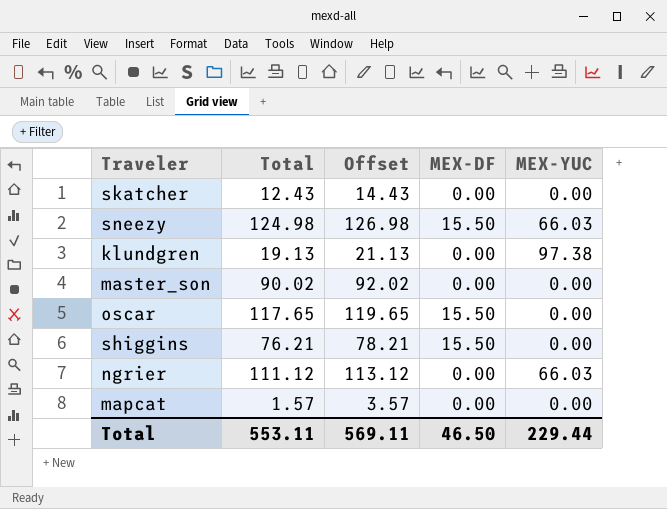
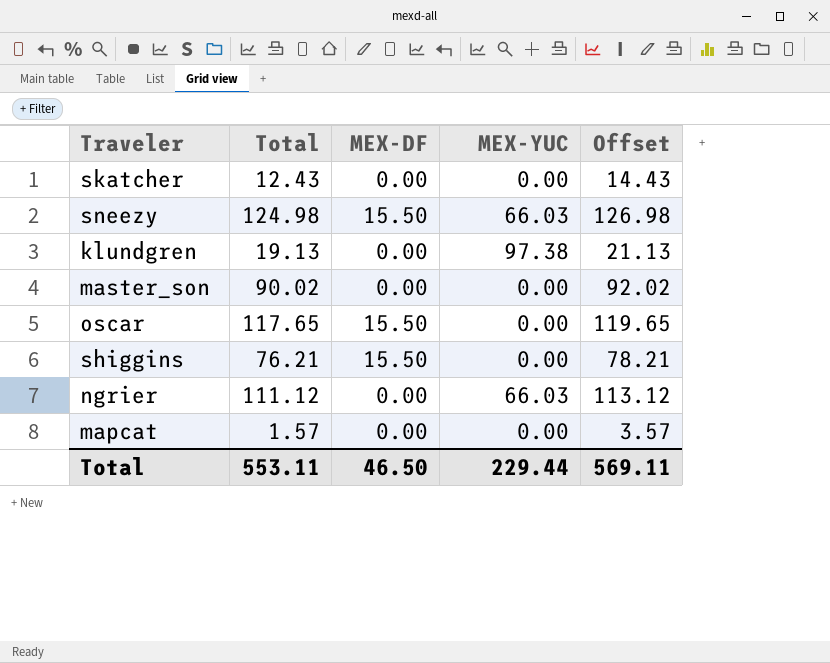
column Offset | position: 3 -> 5

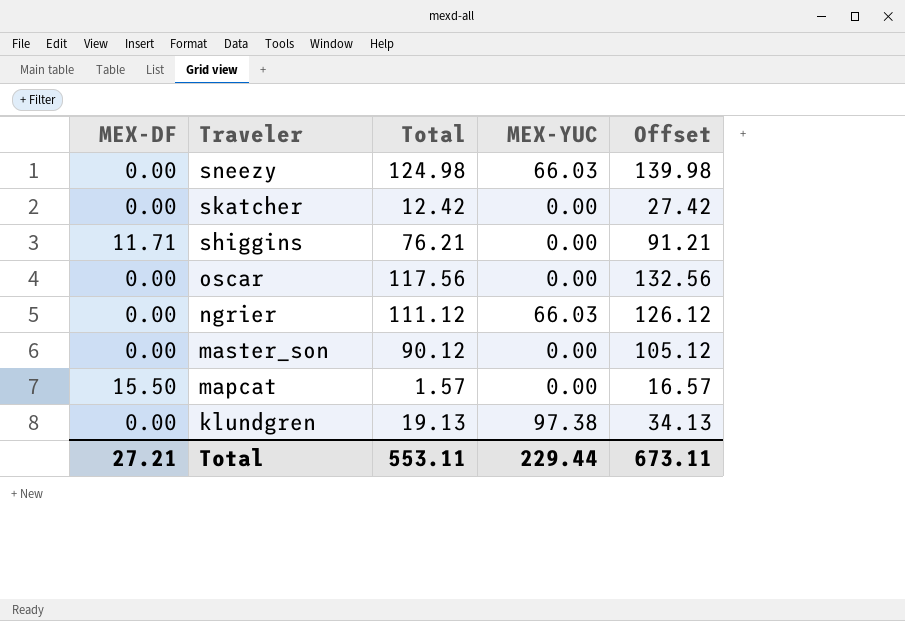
row order: none -> Traveler descending
column MEX-DF | position: 3 -> 1
column Offset | formula: [Total] + 2 -> [Total] + 15
sneezy | MEX-DF: 15.50 -> 0.00
skatcher | Total: 12.43 -> 12.42
shiggins | MEX-DF: 15.50 -> 11.71
oscar | MEX-DF: 15.50 -> 0.00
oscar | Total: 117.65 -> 117.56
master_son | Total: 90.02 -> 90.12
mapcat | MEX-DF: 0.00 -> 15.50
Total | MEX-DF: 46.50 -> 27.21
Total | Offset: 569.11 -> 673.11

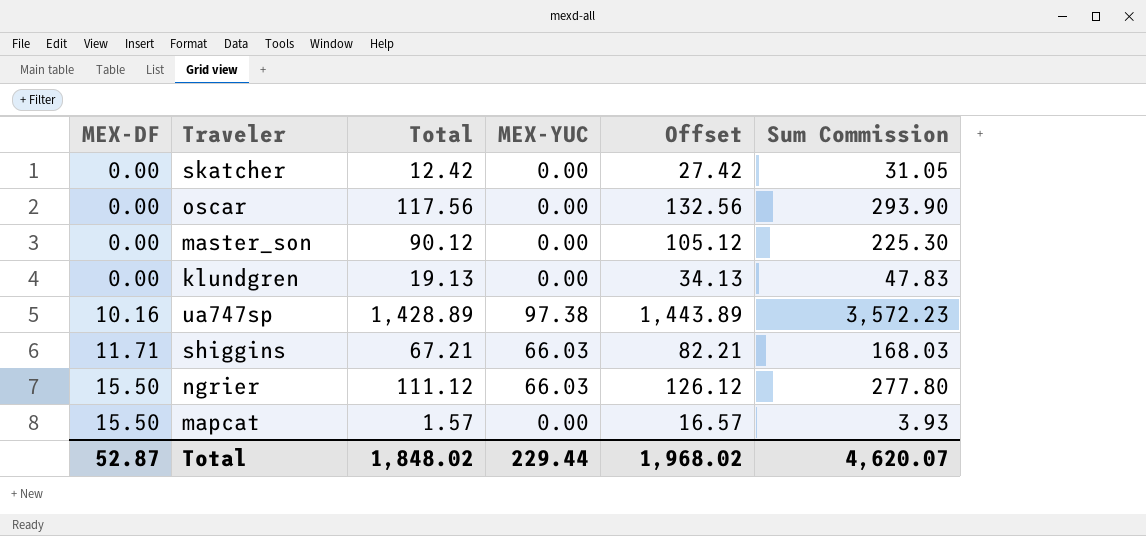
row order: Traveler descending -> MEX-DF ascending
column Sum Commission | formula: none -> [Total] * 2.5
row sneezy: 0.00 | 124.98 | 66.03 | 139.98 -> none
klundgren | MEX-YUC: 97.38 -> 0.00
row ua747sp: none -> 10.16 | 1,428.89 | 97.38 | 1,443.89 | 3,572.23
shiggins | Total: 76.21 -> 67.21
shiggins | MEX-YUC: 0.00 -> 66.03
shiggins | Offset: 91.21 -> 82.21
ngrier | MEX-DF: 0.00 -> 15.50
Total | MEX-DF: 27.21 -> 52.87
Total | Total: 553.11 -> 1,848.02
Total | Offset: 673.11 -> 1,968.02

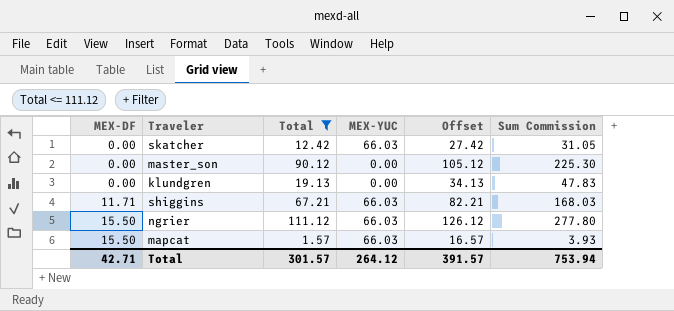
filter: none -> Total <= 111.12
skatcher | MEX-YUC: 0.00 -> 66.03
mapcat | MEX-YUC: 0.00 -> 66.03
Total | MEX-DF: 52.87 -> 42.71
Total | Total: 1,848.02 -> 301.57
Total | MEX-YUC: 229.44 -> 264.12
Total | Offset: 1,968.02 -> 391.57
Total | Sum Commission: 4,620.07 -> 753.94

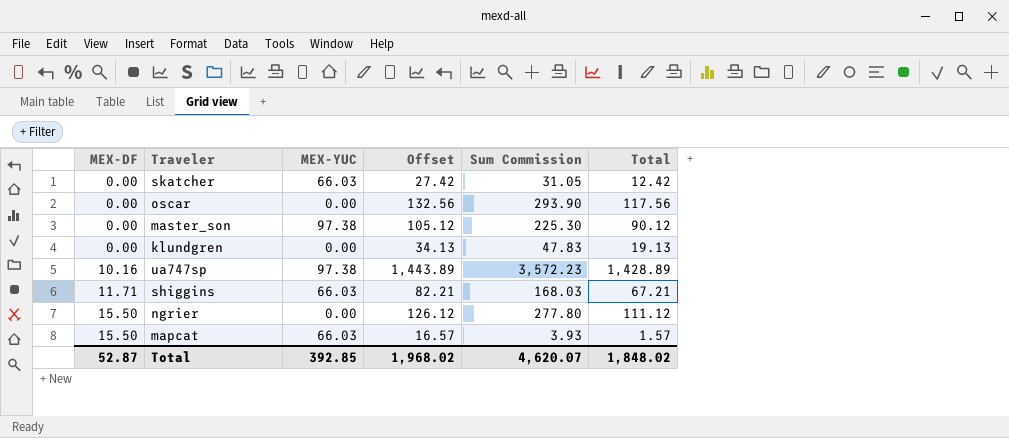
filter: Total <= 111.12 -> none
column Total | position: 3 -> 6
master_son | MEX-YUC: 0.00 -> 97.38
ngrier | MEX-YUC: 66.03 -> 0.00
Total | MEX-DF: 42.71 -> 52.87
Total | MEX-YUC: 264.12 -> 392.85
Total | Offset: 391.57 -> 1,968.02
Total | Sum Commission: 753.94 -> 4,620.07
Total | Total: 301.57 -> 1,848.02

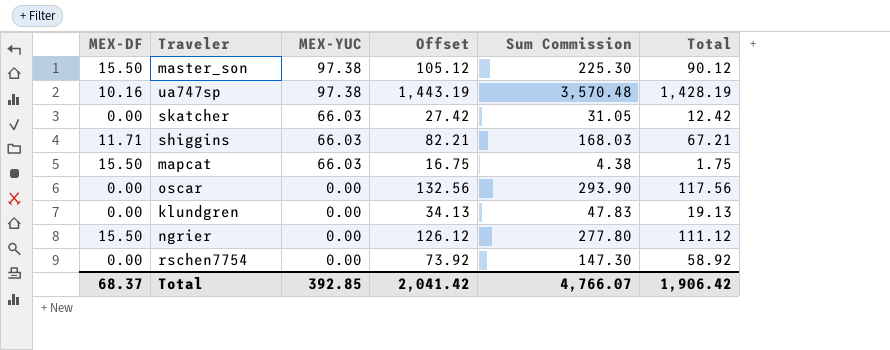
row order: MEX-DF ascending -> MEX-YUC descending
master_son | MEX-DF: 0.00 -> 15.50
ua747sp | Offset: 1,443.89 -> 1,443.19
ua747sp | Sum Commission: 3,572.23 -> 3,570.48
ua747sp | Total: 1,428.89 -> 1,428.19
mapcat | Offset: 16.57 -> 16.75
mapcat | Sum Commission: 3.93 -> 4.38
mapcat | Total: 1.57 -> 1.75
row rschen7754: none -> 0.00 | 0.00 | 73.92 | 147.30 | 58.92
Total | MEX-DF: 52.87 -> 68.37
Total | Offset: 1,968.02 -> 2,041.42
Total | Sum Commission: 4,620.07 -> 4,766.07
Total | Total: 1,848.02 -> 1,906.42

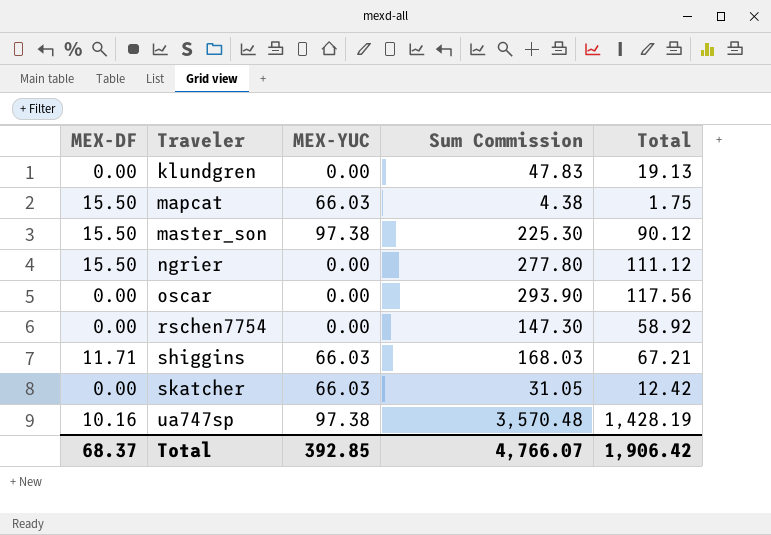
row order: MEX-YUC descending -> Traveler ascending
column Offset | formula: [Total] + 15 -> none

